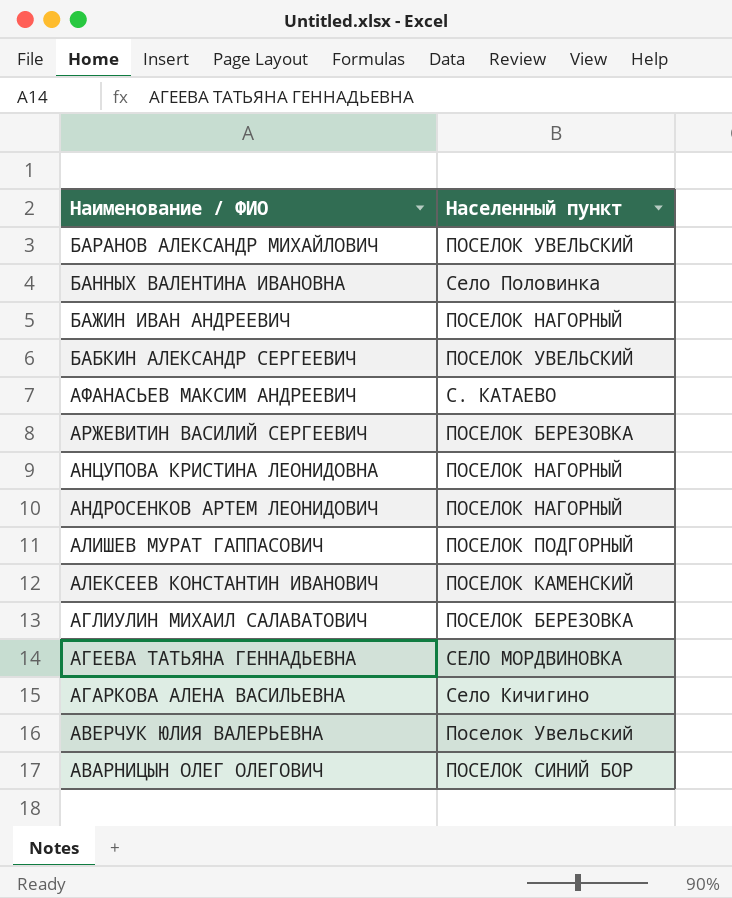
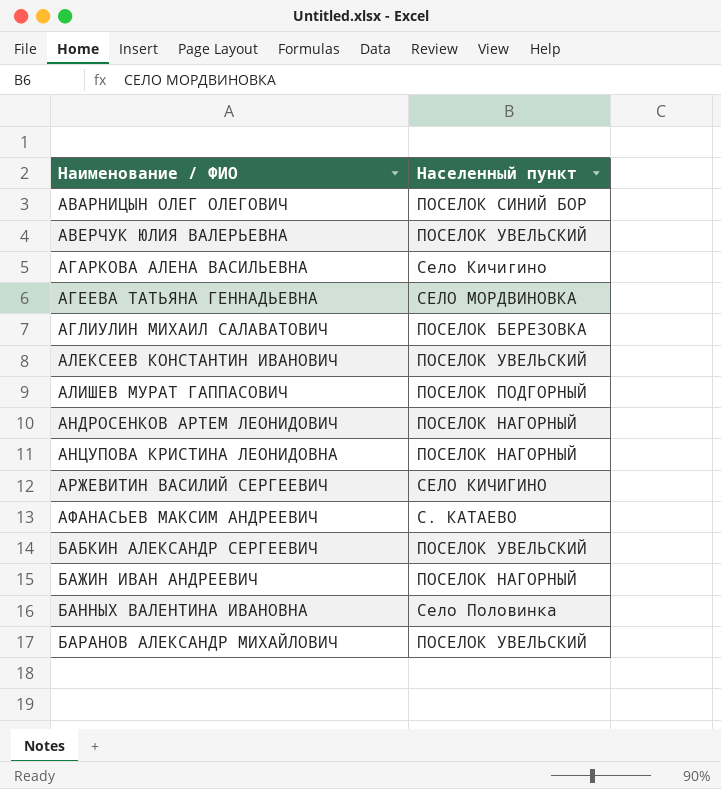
row order: Наименование / ФИО descending -> Наименование / ФИО ascending
АВЕРЧУК ЮЛИЯ ВАЛЕРЬЕВНА | Населенный пункт: Поселок Увельский -> ПОСЕЛОК УВЕЛЬСКИЙ
АЛЕКСЕЕВ КОНСТАНТИН ИВАНОВИЧ | Населенный пункт: ПОСЕЛОК КАМЕНСКИЙ -> ПОСЕЛОК УВЕЛЬСКИЙ
АРЖЕВИТИН ВАСИЛИЙ СЕРГЕЕВИЧ | Населенный пункт: ПОСЕЛОК БЕРЕЗОВКА -> СЕЛО КИЧИГИНО

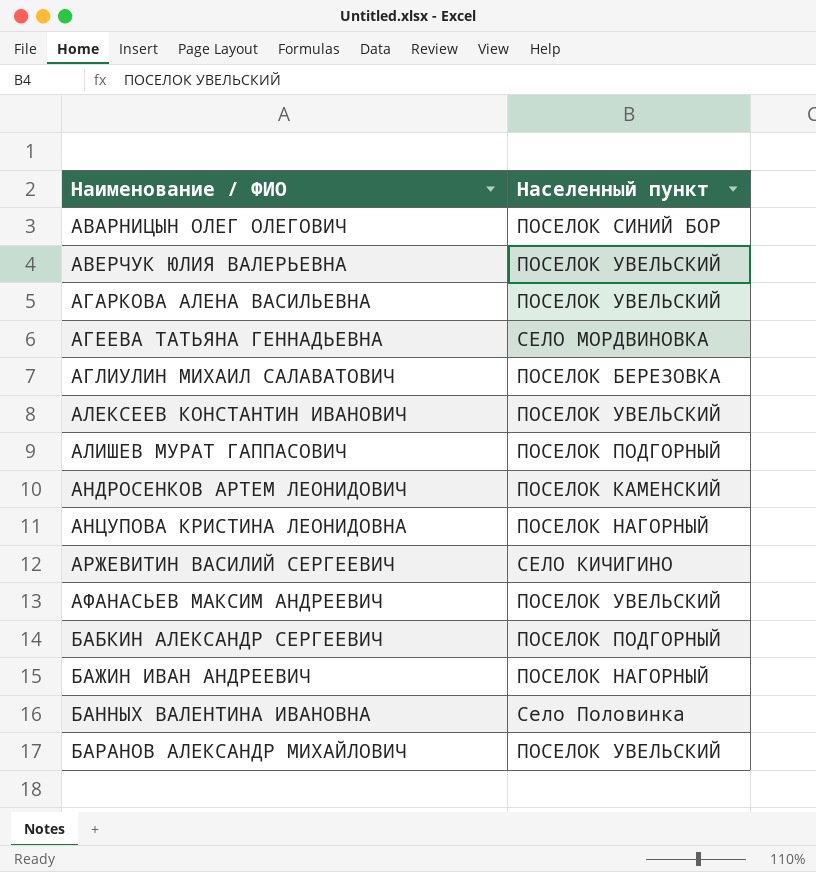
АГАРКОВА АЛЕНА ВАСИЛЬЕВНА | Населенный пункт: Село Кичигино -> ПОСЕЛОК УВЕЛЬСКИЙ
АНДРОСЕНКОВ АРТЕМ ЛЕОНИДОВИЧ | Населенный пункт: ПОСЕЛОК НАГОРНЫЙ -> ПОСЕЛОК КАМЕНСКИЙ
АФАНАСЬЕВ МАКСИМ АНДРЕЕВИЧ | Населенный пункт: С. КАТАЕВО -> ПОСЕЛОК УВЕЛЬСКИЙ
БАБКИН АЛЕКСАНДР СЕРГЕЕВИЧ | Населенный пункт: ПОСЕЛОК УВЕЛЬСКИЙ -> ПОСЕЛОК ПОДГОРНЫЙ

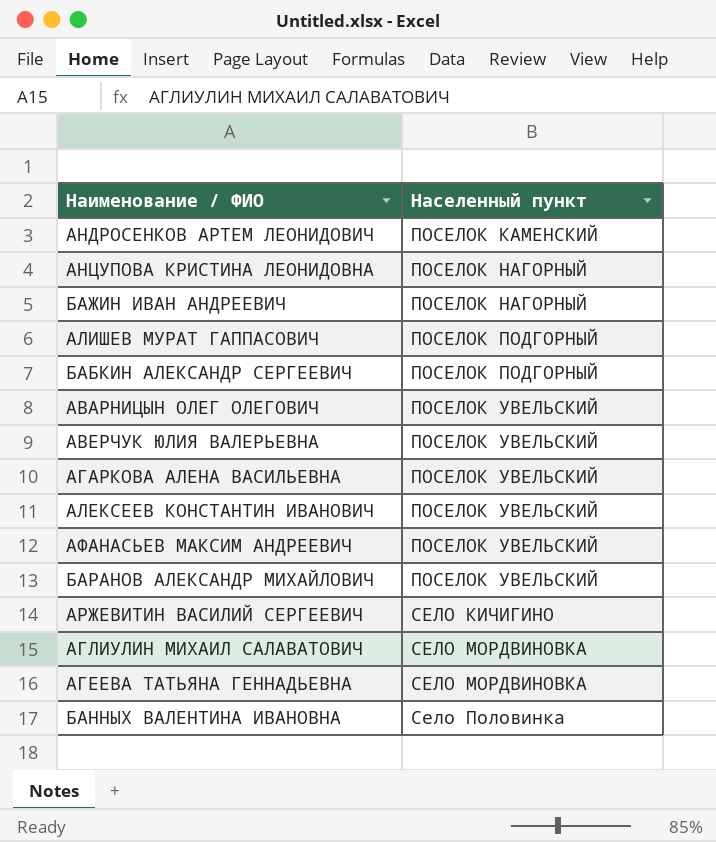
row order: Наименование / ФИО ascending -> Населенный пункт ascending
АВАРНИЦЫН ОЛЕГ ОЛЕГОВИЧ | Населенный пункт: ПОСЕЛОК СИНИЙ БОР -> ПОСЕЛОК УВЕЛЬСКИЙ
АГЛИУЛИН МИХАИЛ САЛАВАТОВИЧ | Населенный пункт: ПОСЕЛОК БЕРЕЗОВКА -> СЕЛО МОРДВИНОВКА

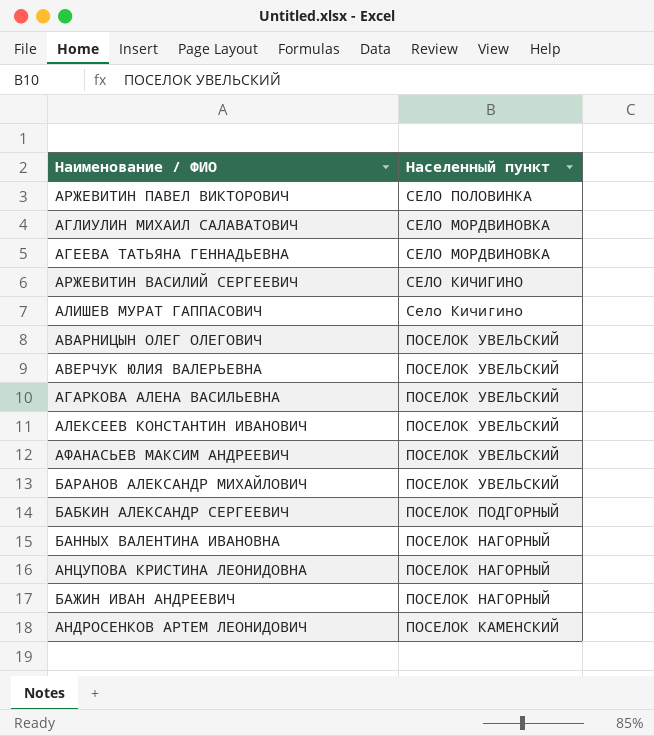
row order: Населенный пункт ascending -> Населенный пункт descending
row АРЖЕВИТИН ПАВЕЛ ВИКТОРОВИЧ: none -> СЕЛО ПОЛОВИНКА
АЛИШЕВ МУРАТ ГАППАСОВИЧ | Населенный пункт: ПОСЕЛОК ПОДГОРНЫЙ -> Село Кичигино
БАННЫХ ВАЛЕНТИНА ИВАНОВНА | Населенный пункт: Село Половинка -> ПОСЕЛОК НАГОРНЫЙ

